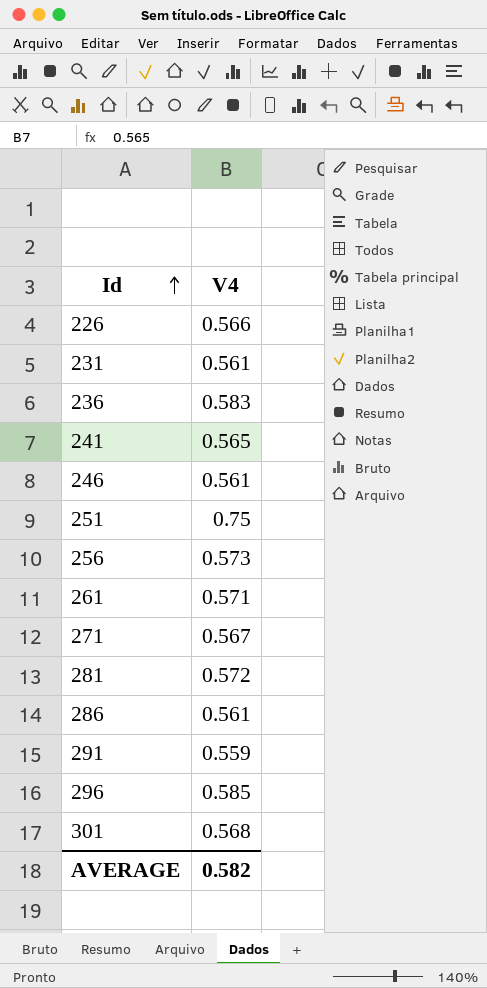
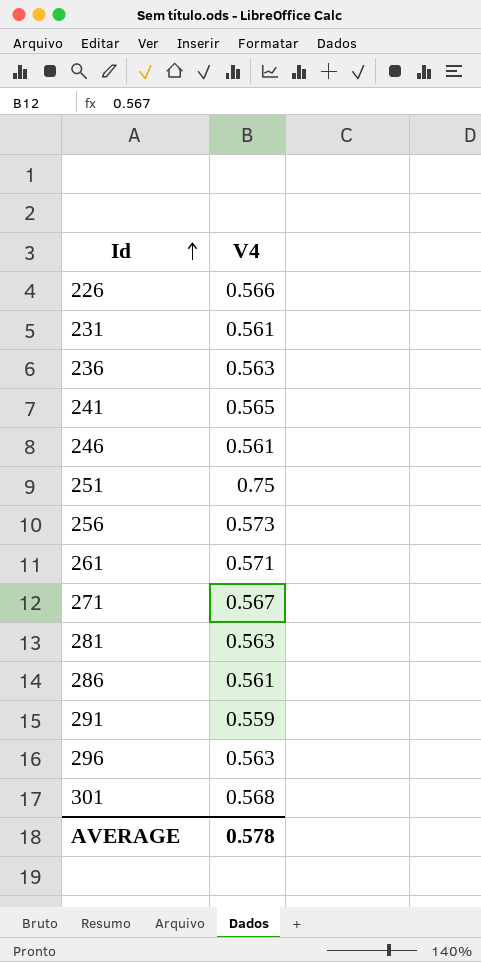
236 | V4: 0.583 -> 0.563
281 | V4: 0.572 -> 0.563
296 | V4: 0.585 -> 0.563
AVERAGE | V4: 0.582 -> 0.578

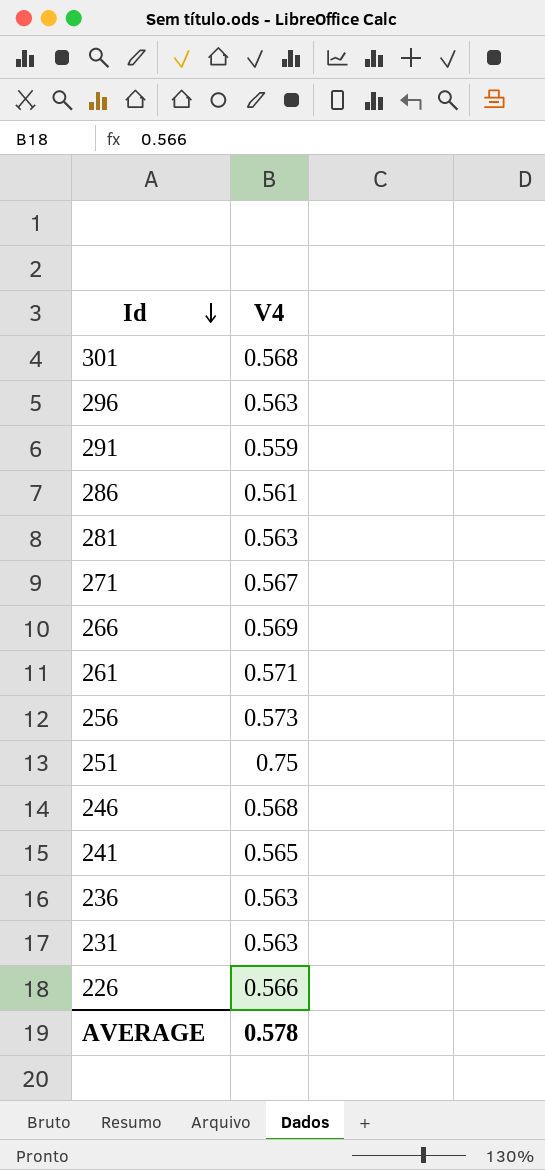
row order: Id ascending -> Id descending
row 266: none -> 0.569
246 | V4: 0.561 -> 0.568
231 | V4: 0.561 -> 0.563

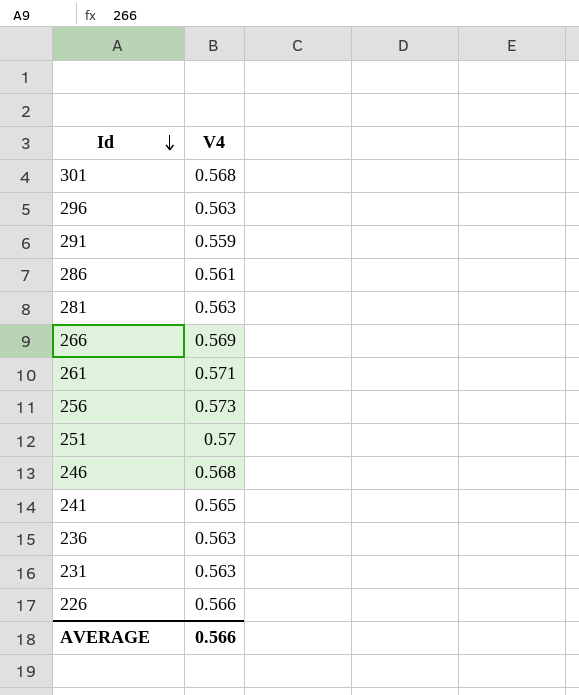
row 271: 0.567 -> none
251 | V4: 0.75 -> 0.57
AVERAGE | V4: 0.578 -> 0.566

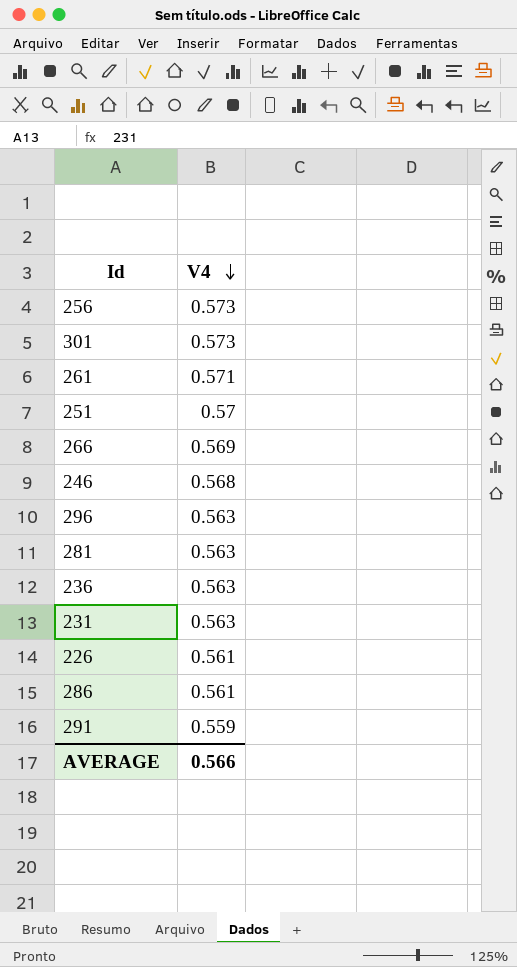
row order: Id descending -> V4 descending
row 241: 0.565 -> none
301 | V4: 0.568 -> 0.573
226 | V4: 0.566 -> 0.561

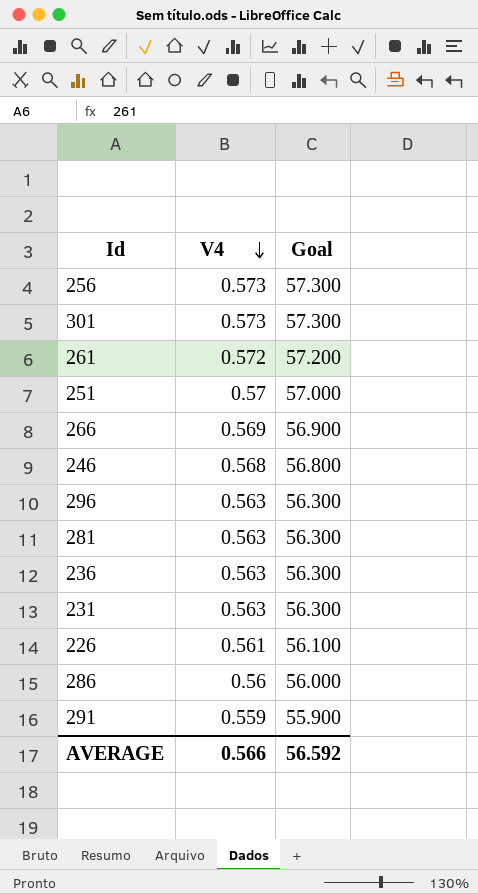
column Goal | formula: none -> [V4] * 100
261 | V4: 0.571 -> 0.572
286 | V4: 0.561 -> 0.56

